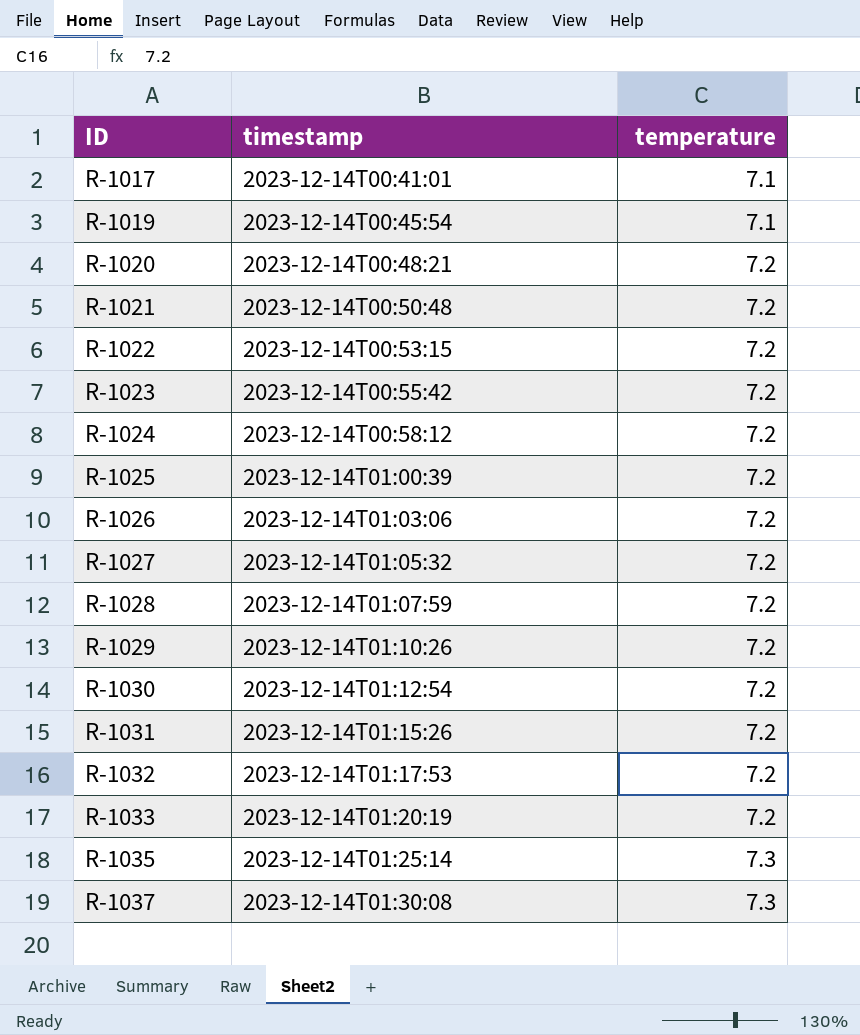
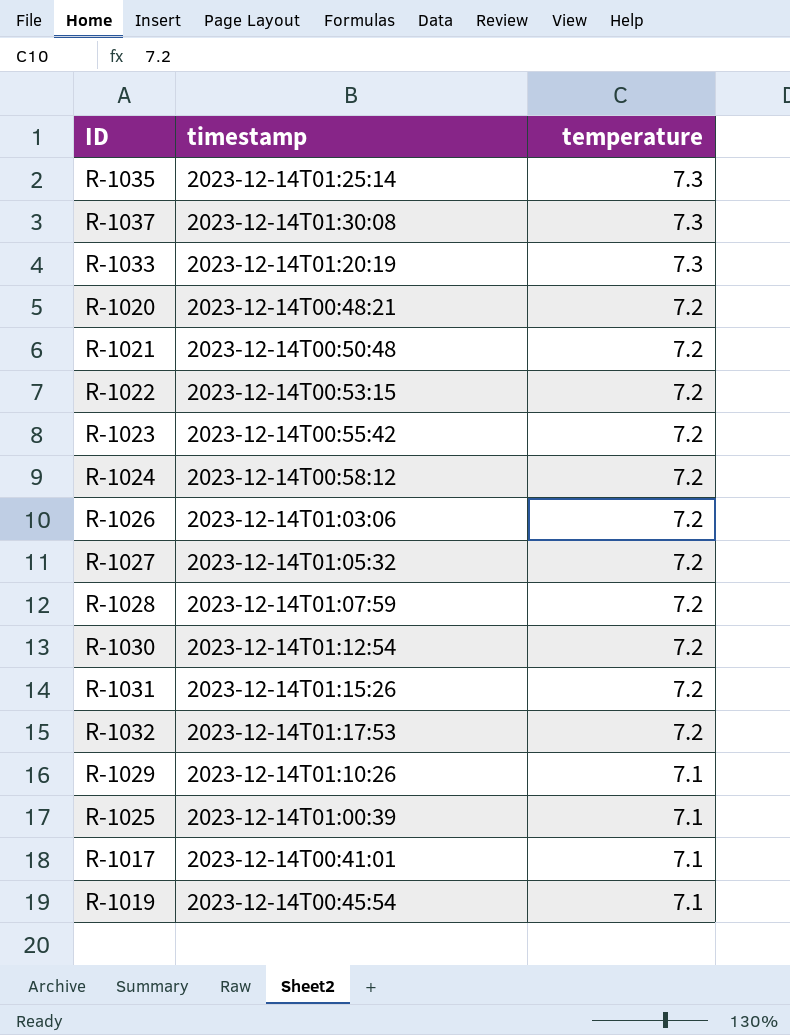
row order: ID ascending -> temperature descending
R-1033 | temperature: 7.2 -> 7.3
R-1029 | temperature: 7.2 -> 7.1
R-1025 | temperature: 7.2 -> 7.1

